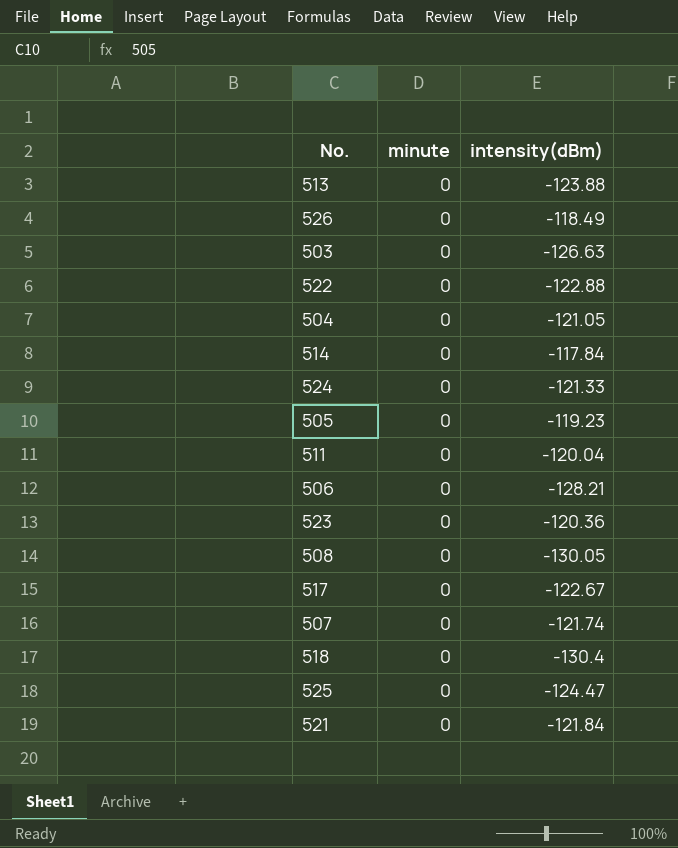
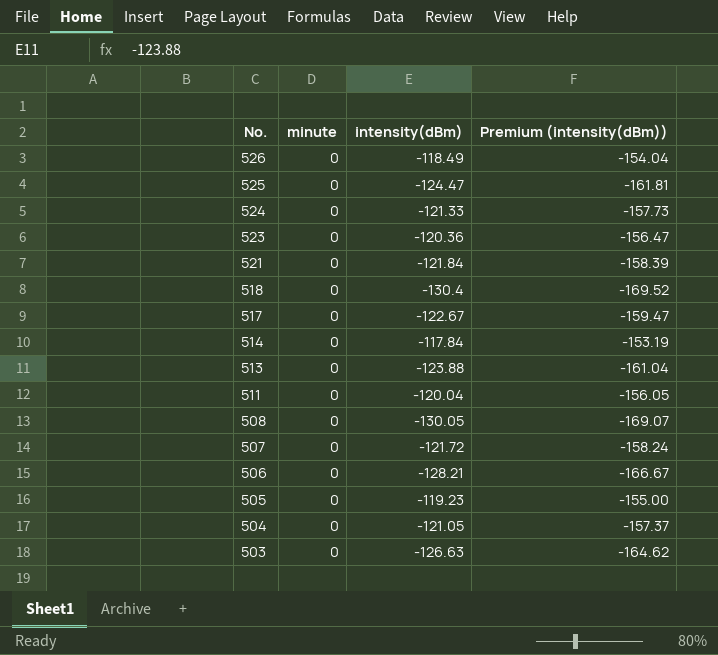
row order: none -> No. descending
column Premium (intensity(dBm)) | formula: none -> [intensity(dBm)] * 1.3
row 522: 0 | -122.88 -> none
507 | intensity(dBm): -121.74 -> -121.72

